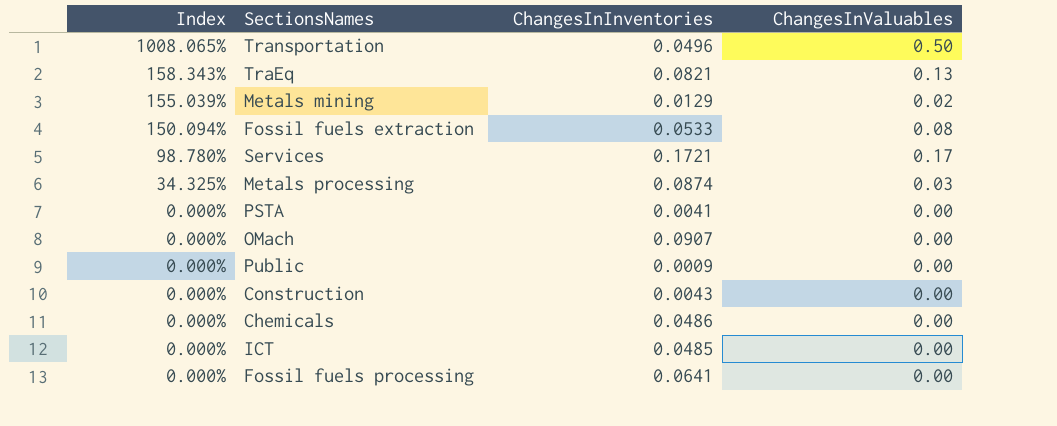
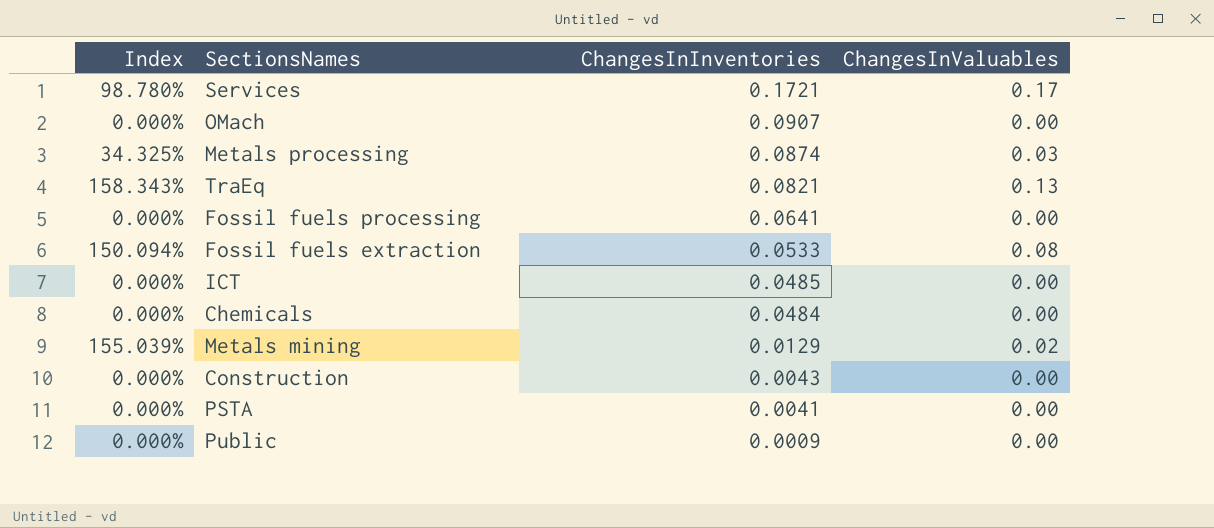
row order: Index descending -> ChangesInInventories descending
row Transportation: 1008.065% | 0.0496 | 0.50 -> none
Chemicals | ChangesInInventories: 0.0486 -> 0.0484

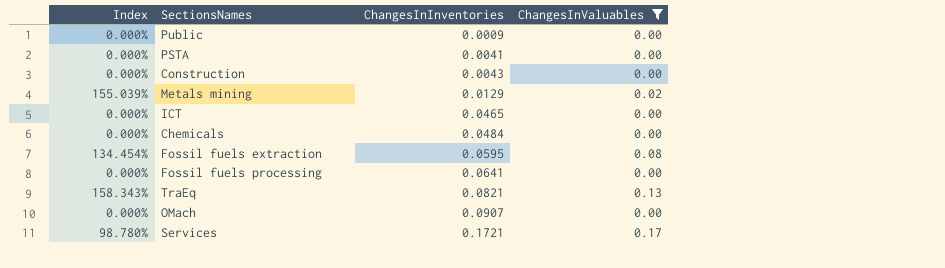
filter: none -> ChangesInValuables != 0.03
row order: ChangesInInventories descending -> ChangesInInventories ascending
ICT | ChangesInInventories: 0.0485 -> 0.0465
Fossil fuels extraction | Index: 150.094% -> 134.454%
Fossil fuels extraction | ChangesInInventories: 0.0533 -> 0.0595

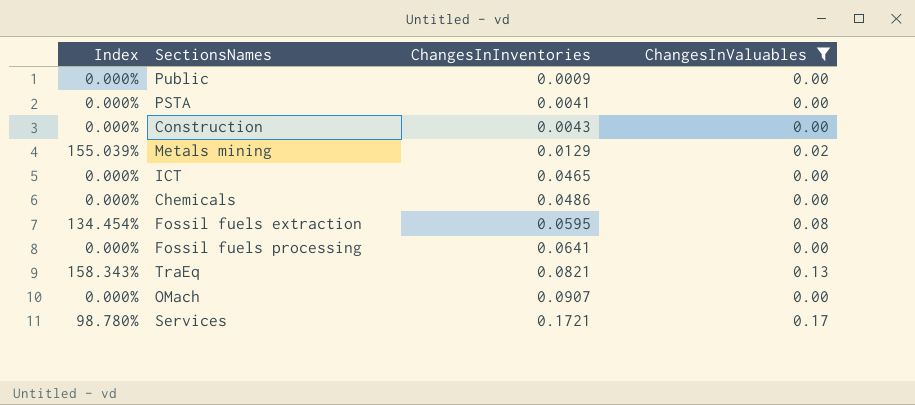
Chemicals | ChangesInInventories: 0.0484 -> 0.0486

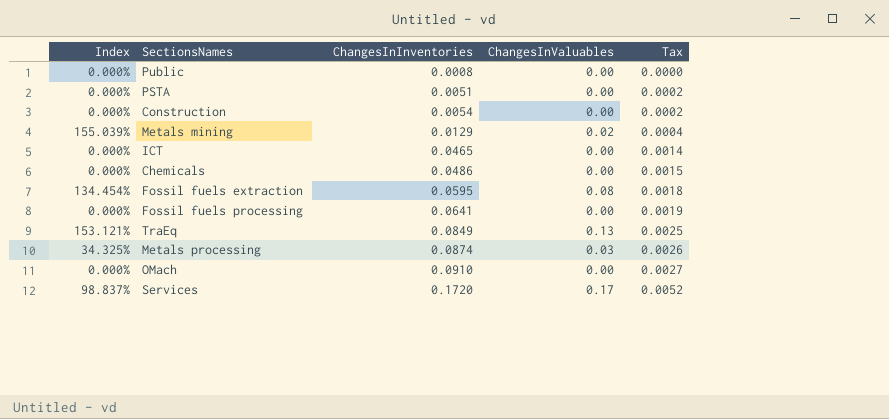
filter: ChangesInValuables != 0.03 -> none
column Tax | formula: none -> [ChangesInInventories] * 0.03
Public | ChangesInInventories: 0.0009 -> 0.0008
PSTA | ChangesInInventories: 0.0041 -> 0.0051
Construction | ChangesInInventories: 0.0043 -> 0.0054
TraEq | Index: 158.343% -> 153.121%
TraEq | ChangesInInventories: 0.0821 -> 0.0849
OMach | ChangesInInventories: 0.0907 -> 0.0910
Services | Index: 98.780% -> 98.837%
Services | ChangesInInventories: 0.1721 -> 0.1720

